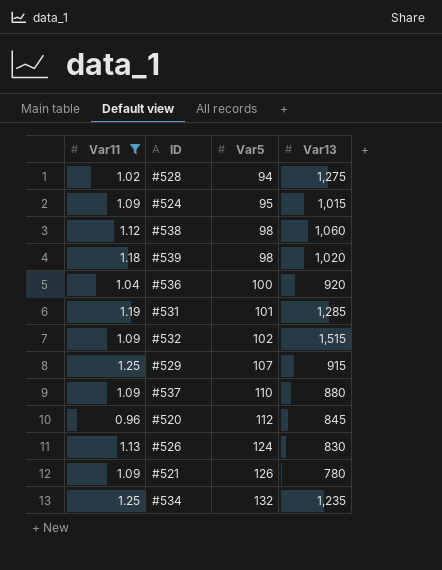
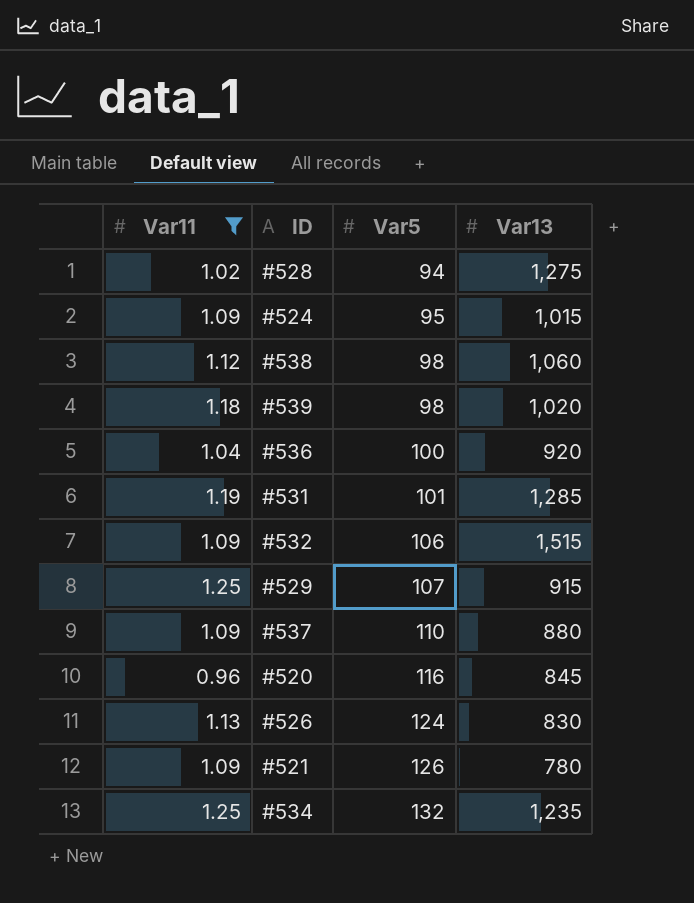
#532 | Var5: 102 -> 106
#520 | Var5: 112 -> 116

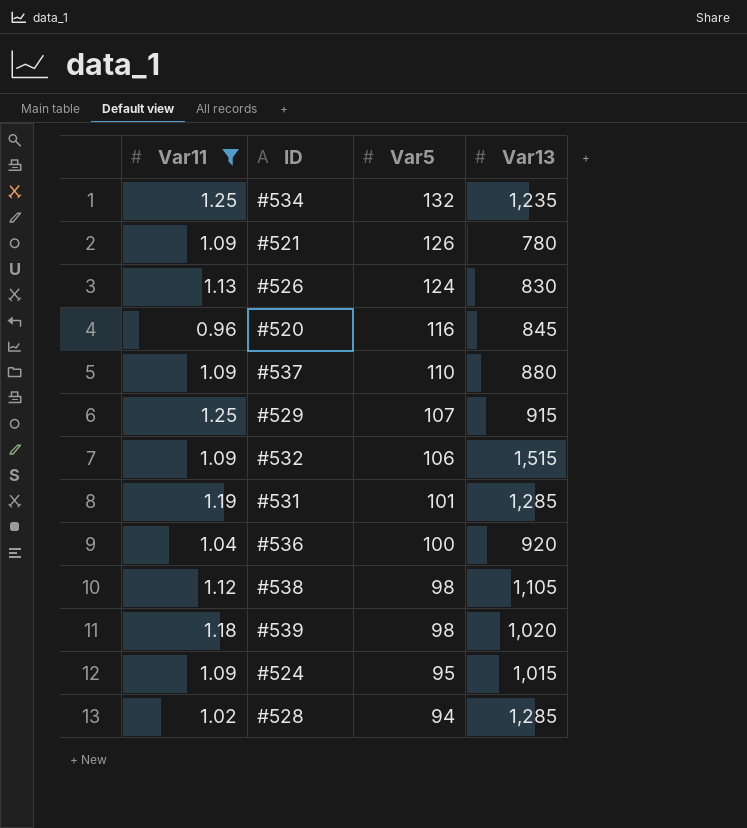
row order: Var5 ascending -> Var5 descending
#538 | Var13: 1,060 -> 1,105
#528 | Var13: 1,275 -> 1,285

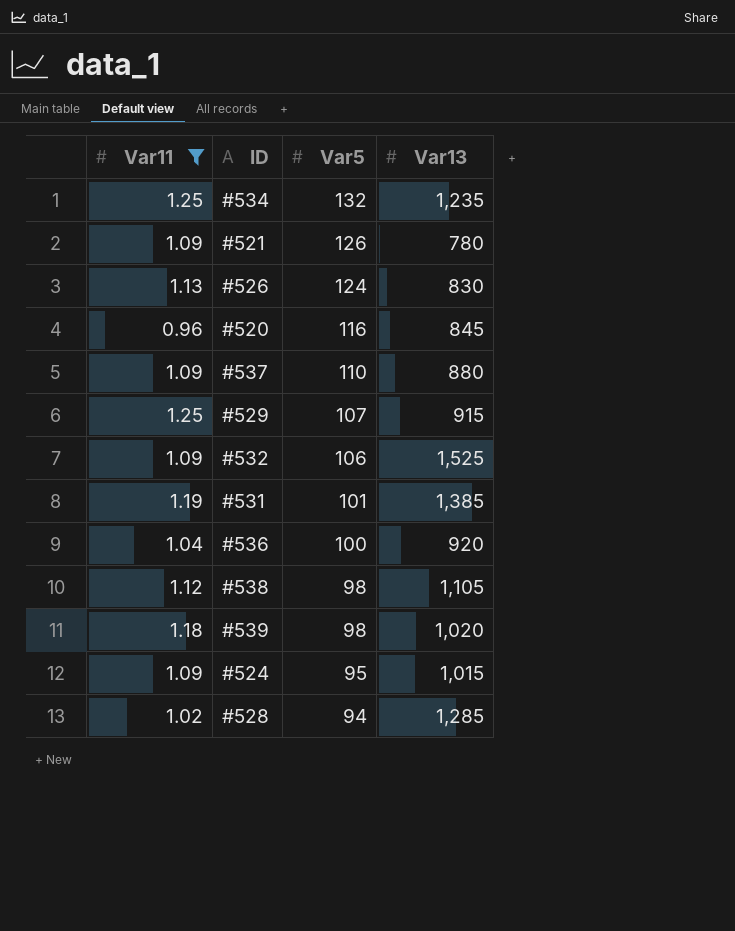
#532 | Var13: 1,515 -> 1,525
#531 | Var13: 1,285 -> 1,385

